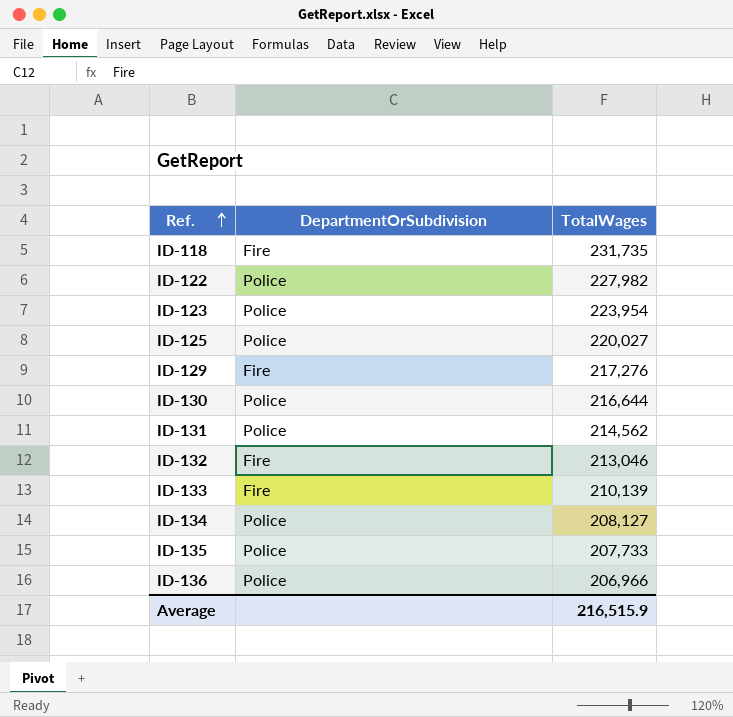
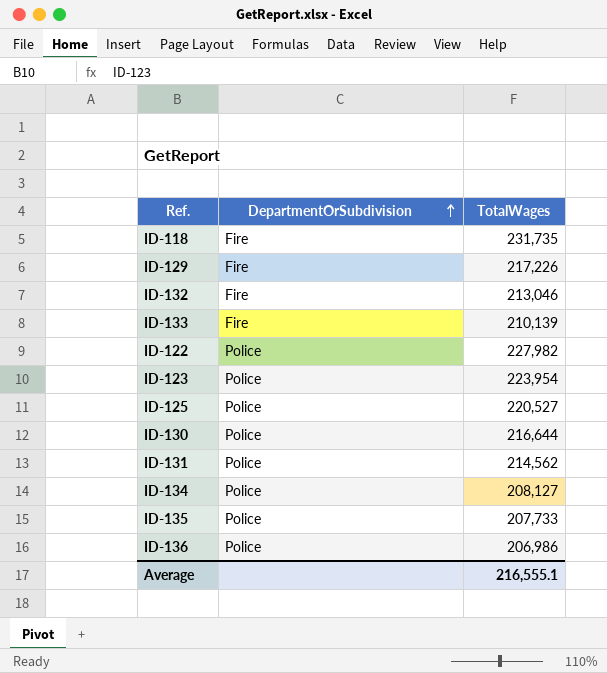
row order: Ref. ascending -> DepartmentOrSubdivision ascending
ID-129 | TotalWages: 217,276 -> 217,226
ID-125 | TotalWages: 220,027 -> 220,527
ID-136 | TotalWages: 206,966 -> 206,986
Average | TotalWages: 216,515.9 -> 216,555.1

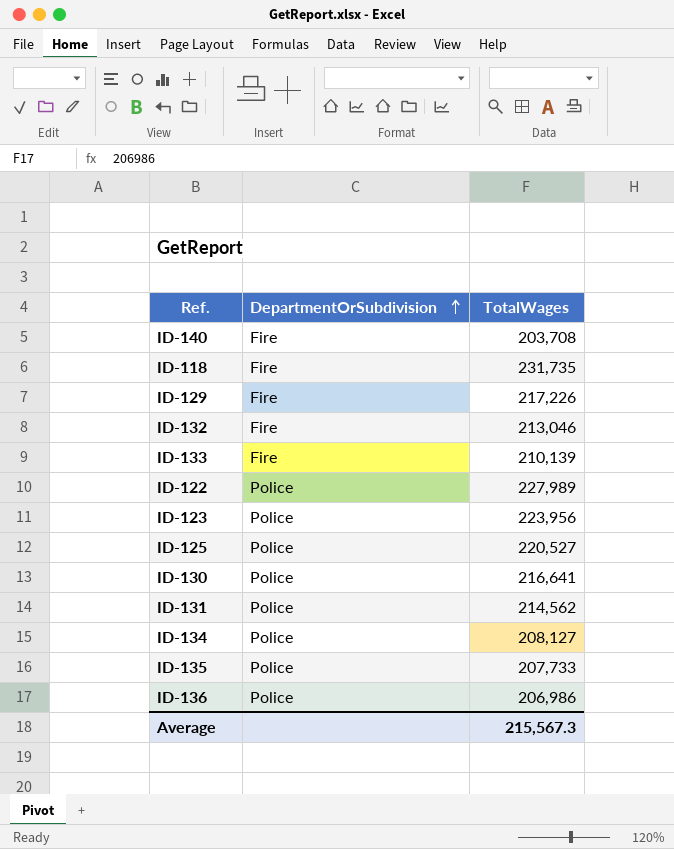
row ID-140: none -> Fire | 203,708
ID-122 | TotalWages: 227,982 -> 227,989
ID-123 | TotalWages: 223,954 -> 223,956
ID-130 | TotalWages: 216,644 -> 216,641
Average | TotalWages: 216,555.1 -> 215,567.3

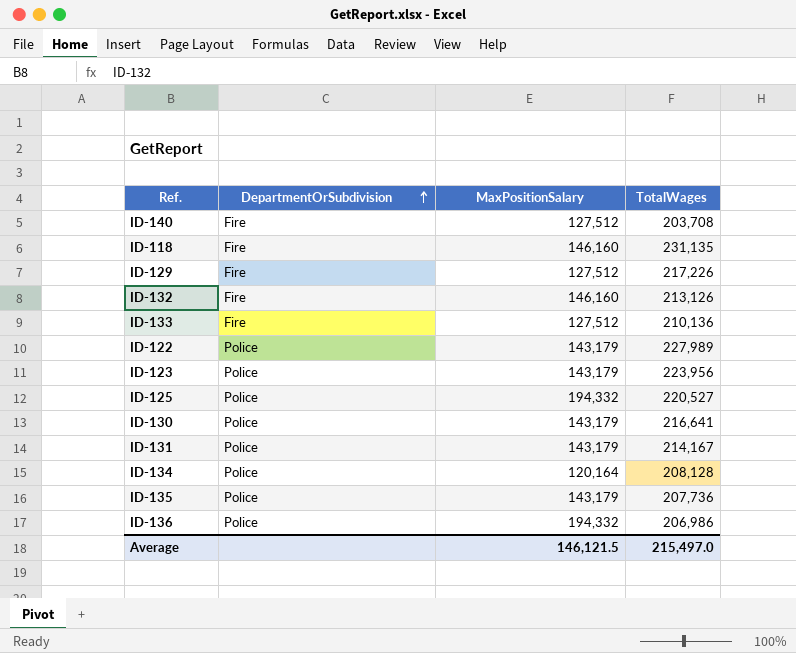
column MaxPositionSalary | position: none -> 3
ID-118 | TotalWages: 231,735 -> 231,135
ID-132 | TotalWages: 213,046 -> 213,126
ID-133 | TotalWages: 210,139 -> 210,136
ID-131 | TotalWages: 214,562 -> 214,167
ID-134 | TotalWages: 208,127 -> 208,128
ID-135 | TotalWages: 207,733 -> 207,736
Average | TotalWages: 215,567.3 -> 215,497.0

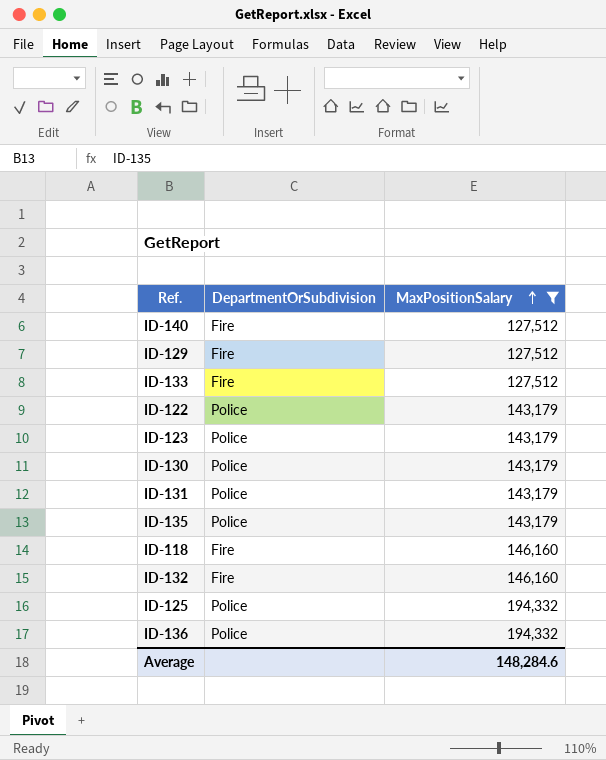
filter: none -> MaxPositionSalary != 120,164
row order: DepartmentOrSubdivision ascending -> MaxPositionSalary ascending
column TotalWages | position: 4 -> none
Average | MaxPositionSalary: 146,121.5 -> 148,284.6

